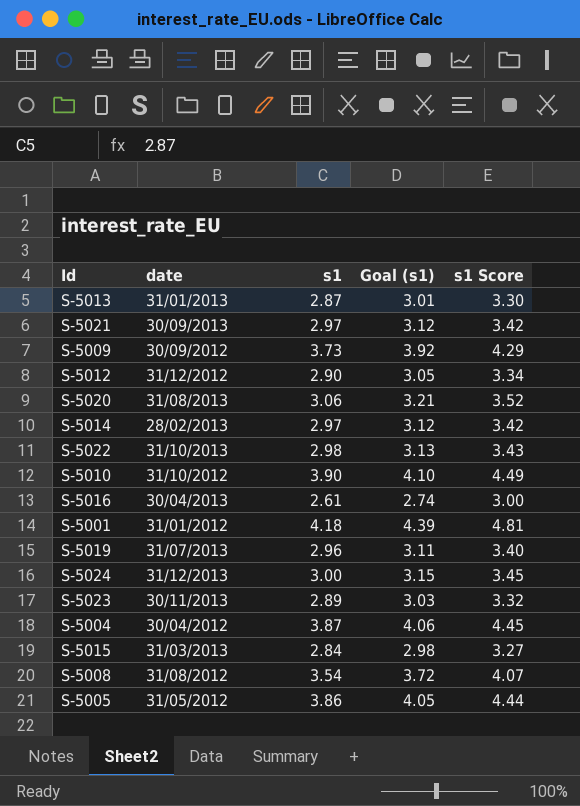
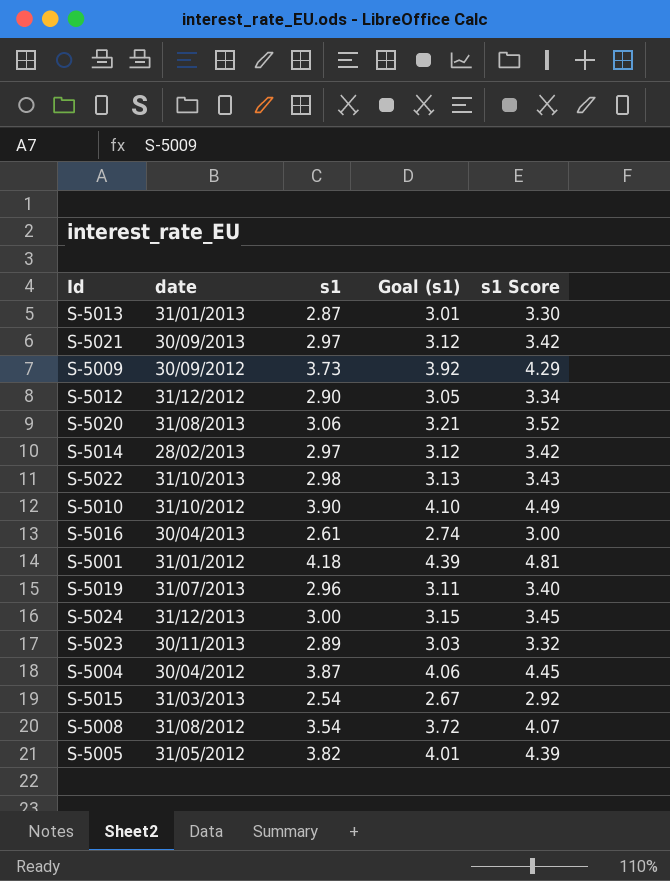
S-5015 | s1: 2.84 -> 2.54
S-5015 | Goal (s1): 2.98 -> 2.67
S-5015 | s1 Score: 3.27 -> 2.92
S-5005 | s1: 3.86 -> 3.82
S-5005 | Goal (s1): 4.05 -> 4.01
S-5005 | s1 Score: 4.44 -> 4.39

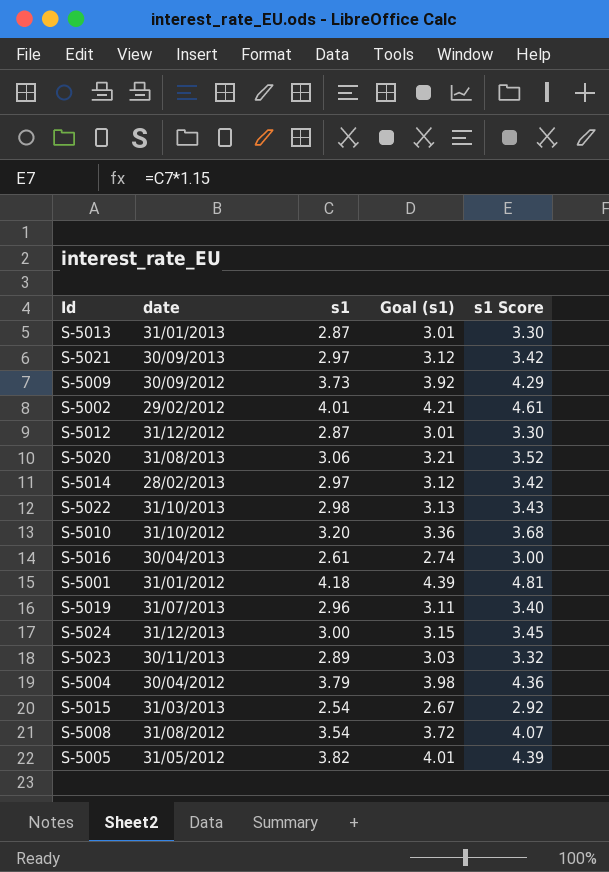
row S-5002: none -> 29/02/2012 | 4.01 | 4.21 | 4.61
S-5012 | s1: 2.90 -> 2.87
S-5012 | Goal (s1): 3.05 -> 3.01
S-5012 | s1 Score: 3.34 -> 3.30
S-5010 | s1: 3.90 -> 3.20
S-5010 | Goal (s1): 4.10 -> 3.36
S-5010 | s1 Score: 4.49 -> 3.68
S-5004 | s1: 3.87 -> 3.79
S-5004 | Goal (s1): 4.06 -> 3.98
S-5004 | s1 Score: 4.45 -> 4.36

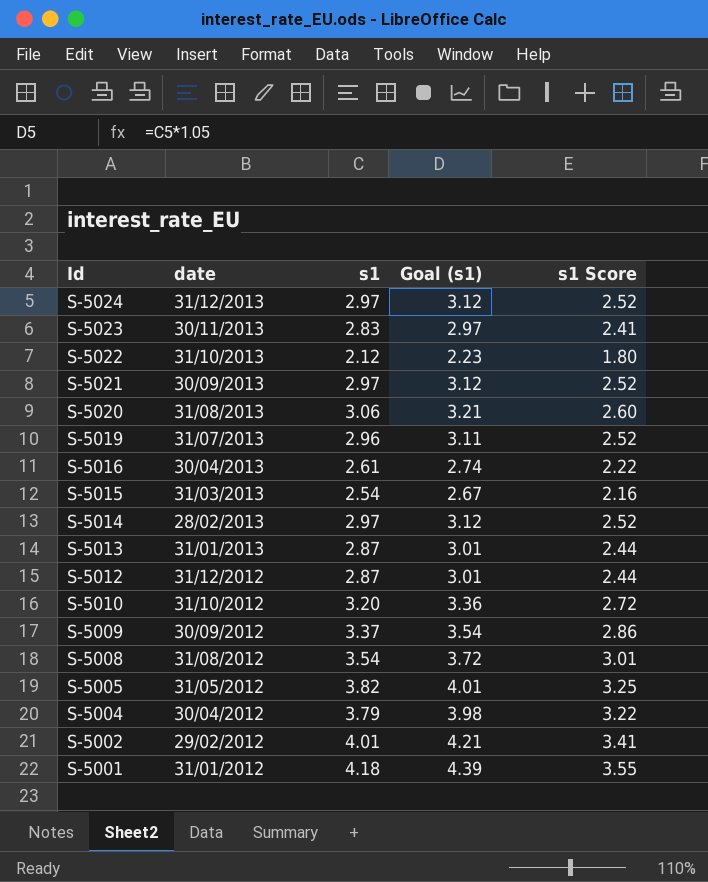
row order: none -> Id descending
column s1 Score | formula: [s1] * 1.15 -> [s1] * 0.85
S-5024 | s1: 3.00 -> 2.97
S-5024 | Goal (s1): 3.15 -> 3.12
S-5023 | s1: 2.89 -> 2.83
S-5023 | Goal (s1): 3.03 -> 2.97
S-5022 | s1: 2.98 -> 2.12
S-5022 | Goal (s1): 3.13 -> 2.23
S-5009 | s1: 3.73 -> 3.37
S-5009 | Goal (s1): 3.92 -> 3.54

